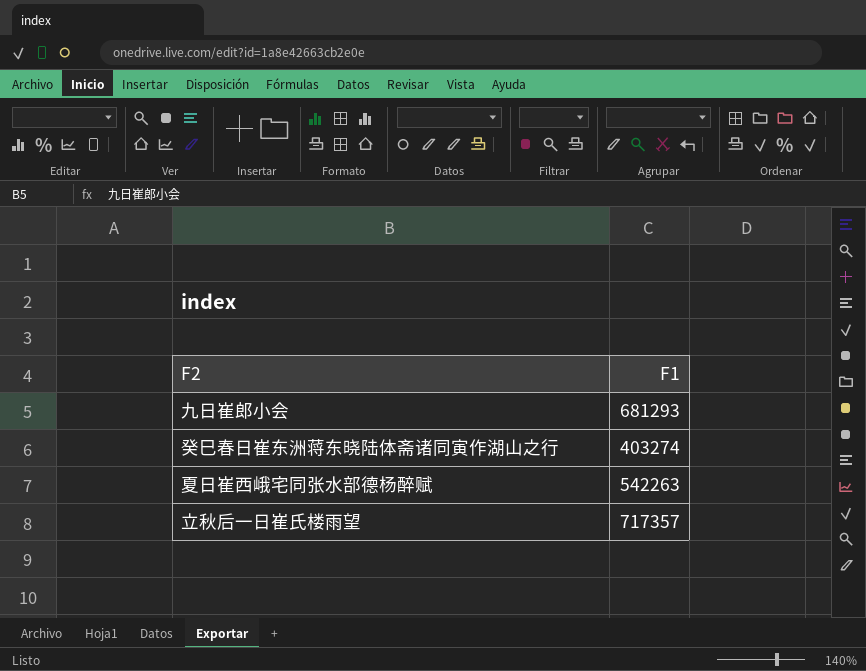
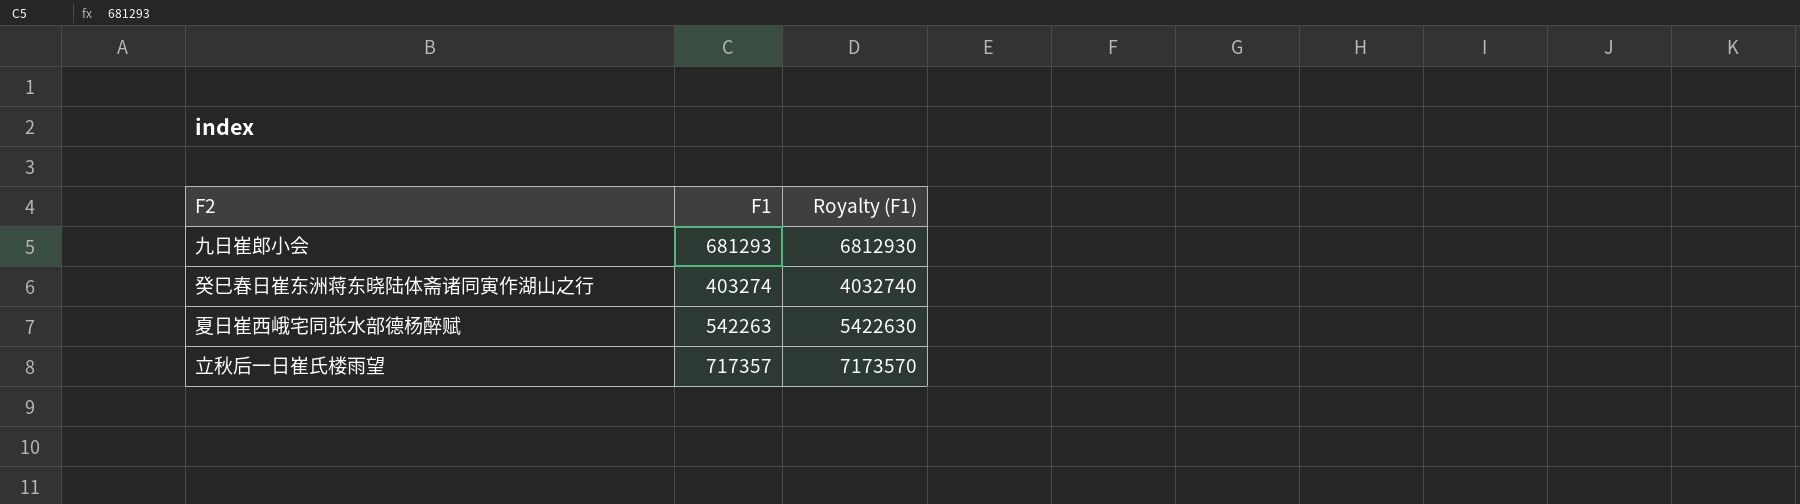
column Royalty (F1) | formula: none -> [F1] * 10

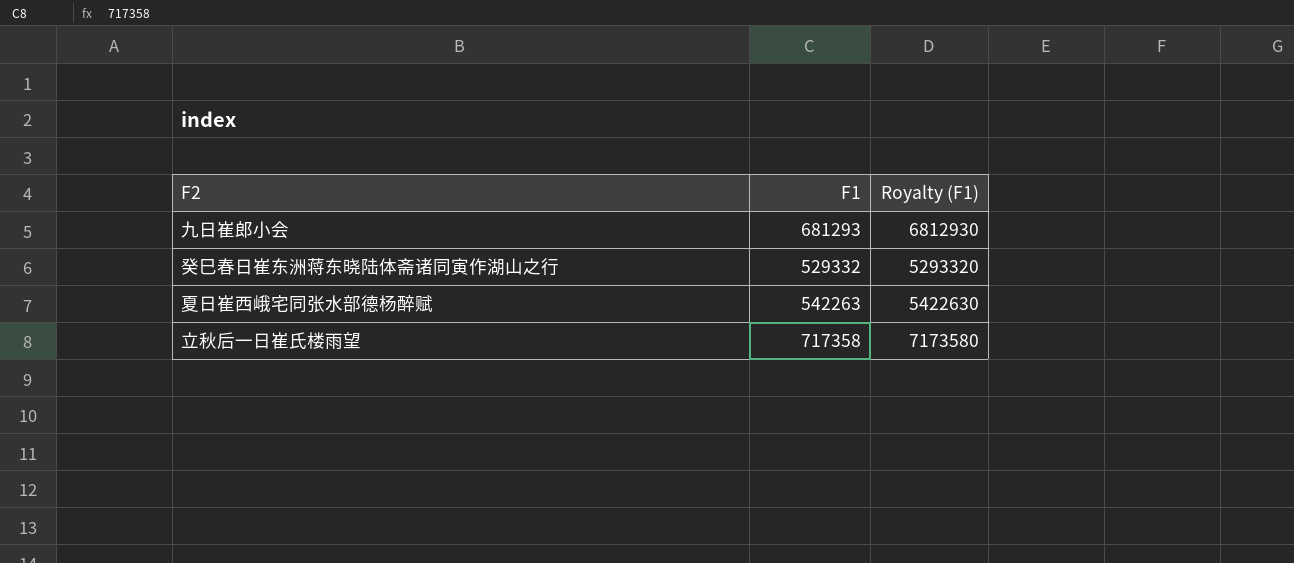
癸巳春日崔东洲蒋东晓陆体斋诸同寅作湖山之行 | F1: 403274 -> 529332
癸巳春日崔东洲蒋东晓陆体斋诸同寅作湖山之行 | Royalty (F1): 4032740 -> 5293320
立秋后一日崔氏楼雨望 | F1: 717357 -> 717358
立秋后一日崔氏楼雨望 | Royalty (F1): 7173570 -> 7173580

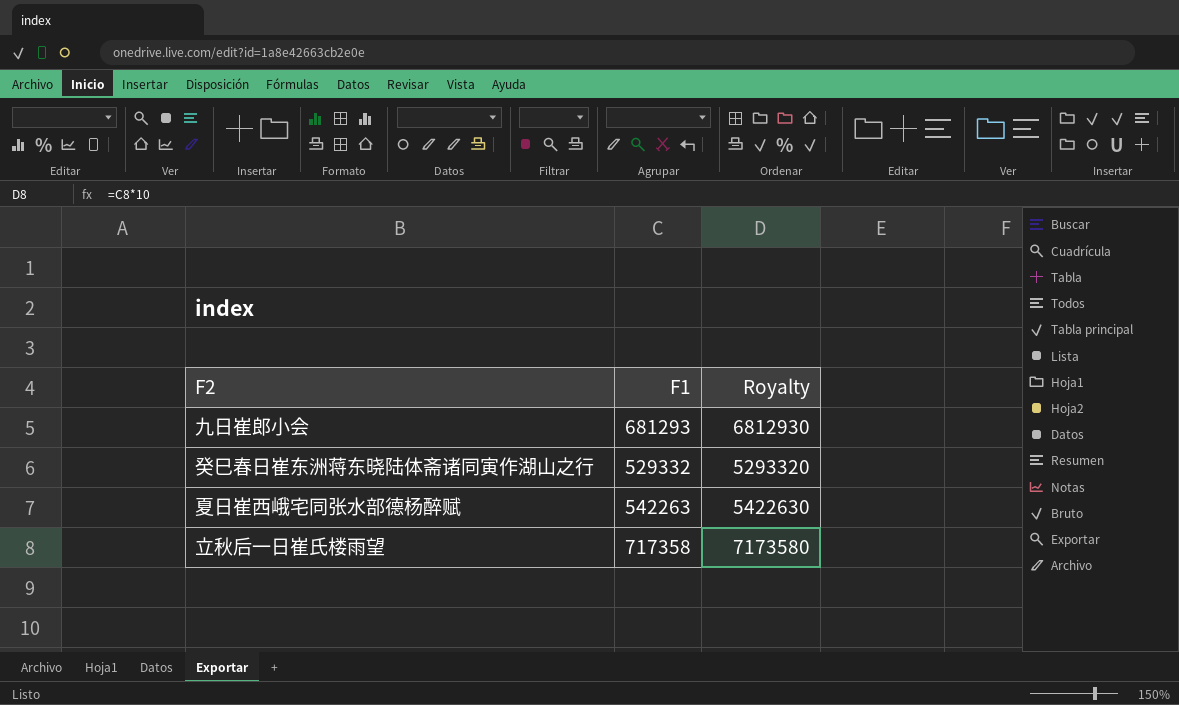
column name: Royalty (F1) -> Royalty

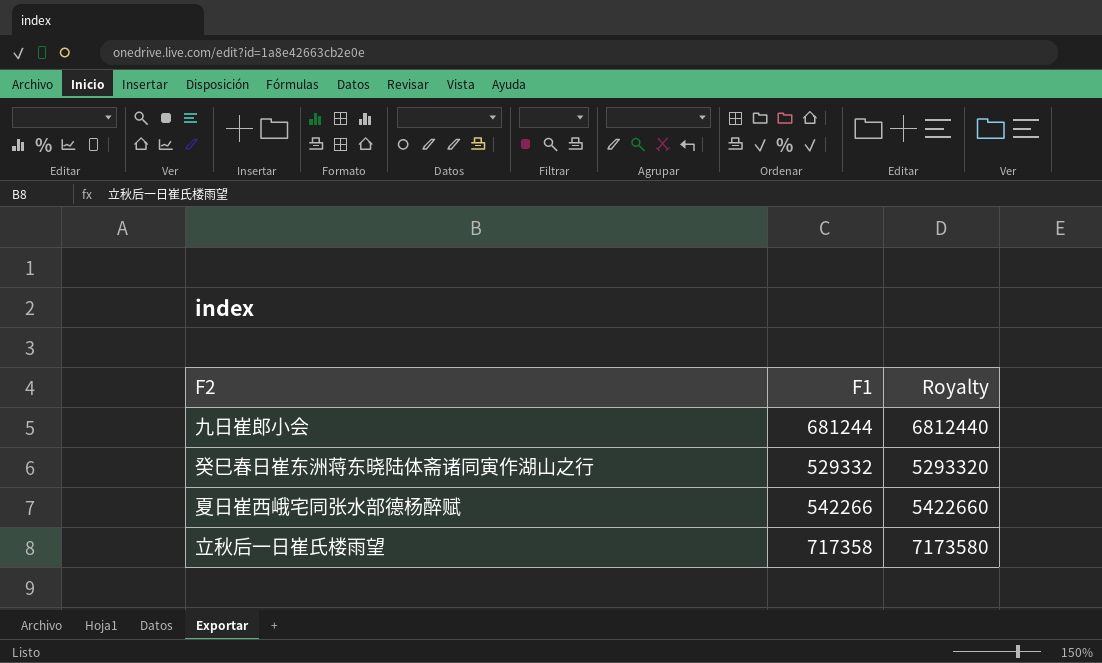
九日崔郎小会 | F1: 681293 -> 681244
九日崔郎小会 | Royalty: 6812930 -> 6812440
夏日崔西峨宅同张水部德杨醉赋 | F1: 542263 -> 542266
夏日崔西峨宅同张水部德杨醉赋 | Royalty: 5422630 -> 5422660

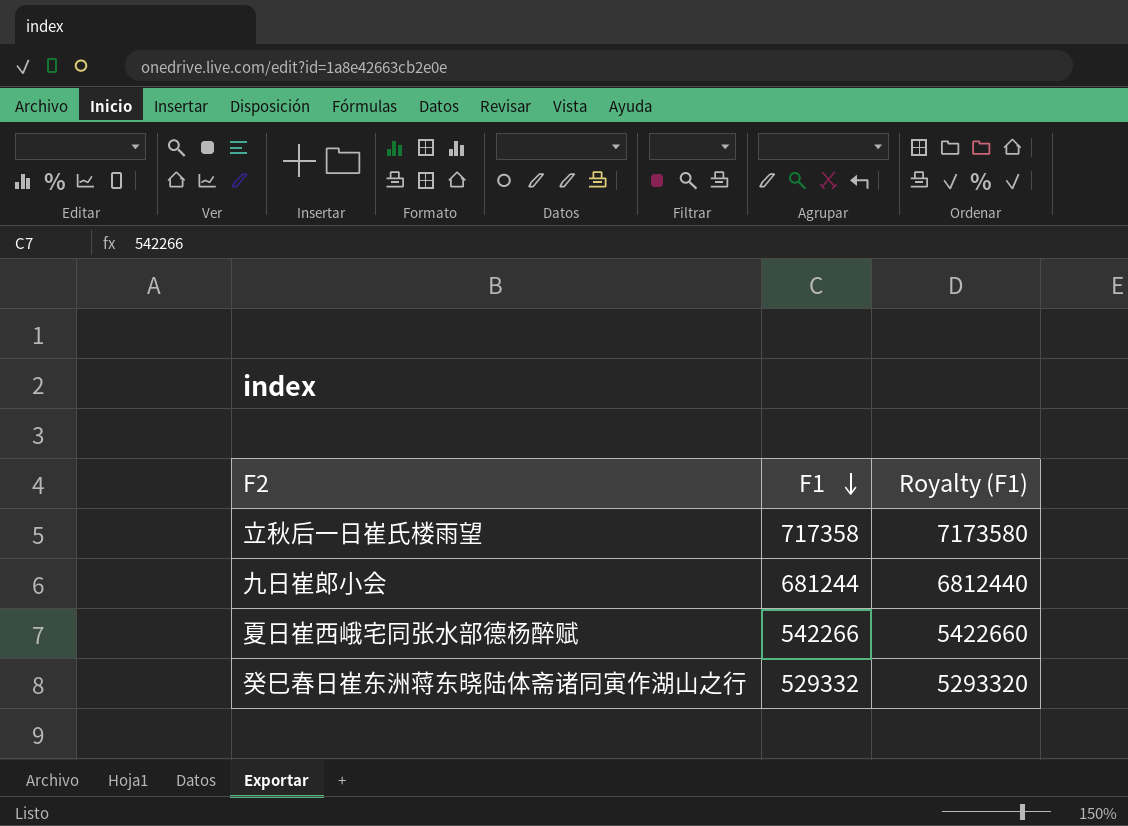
row order: none -> F1 descending
column name: Royalty -> Royalty (F1)

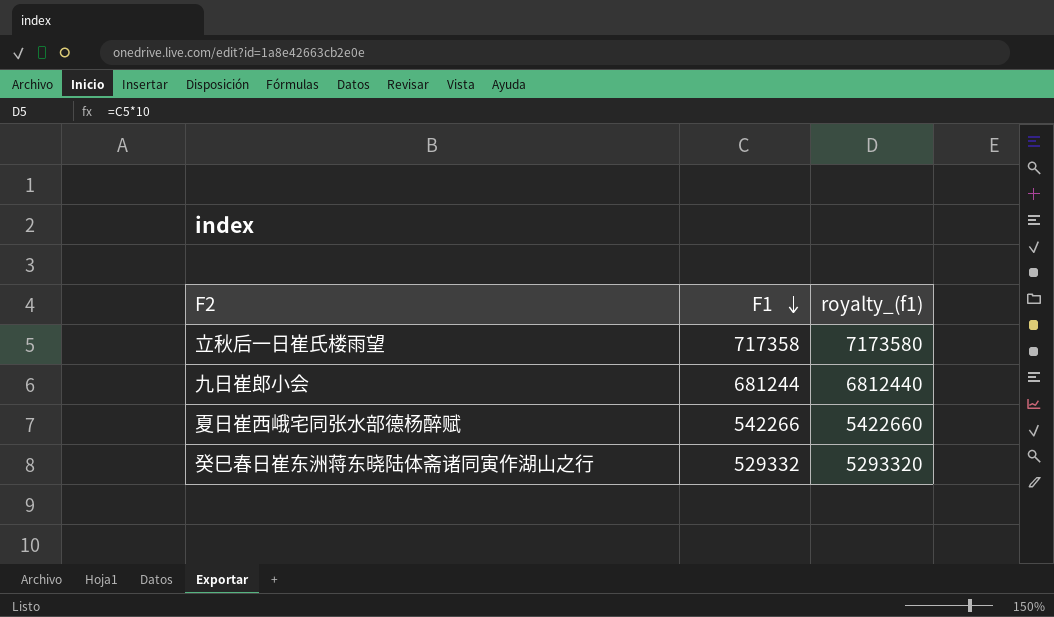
column name: Royalty (F1) -> royalty_(f1)

